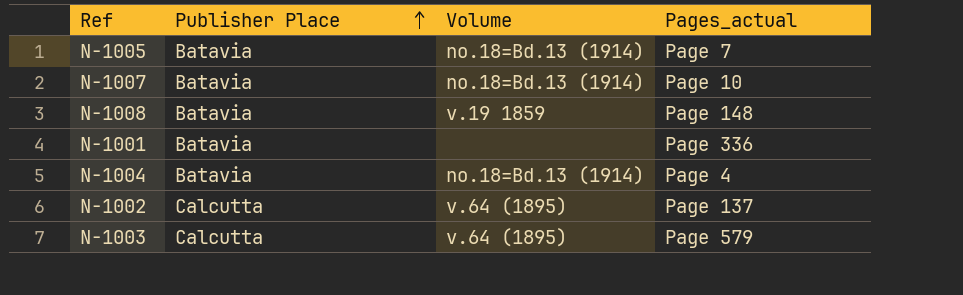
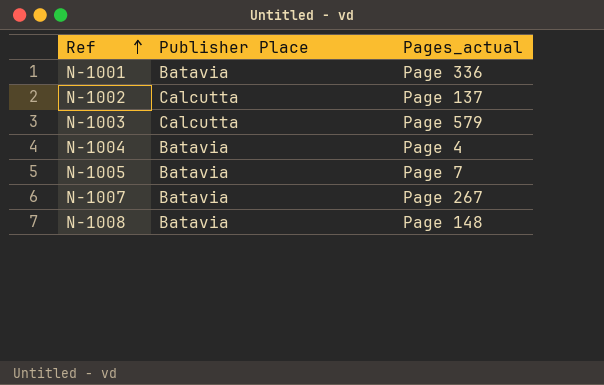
row order: Publisher Place ascending -> Ref ascending
column Volume | position: 3 -> none
N-1007 | Pages_actual: Page 10 -> Page 267

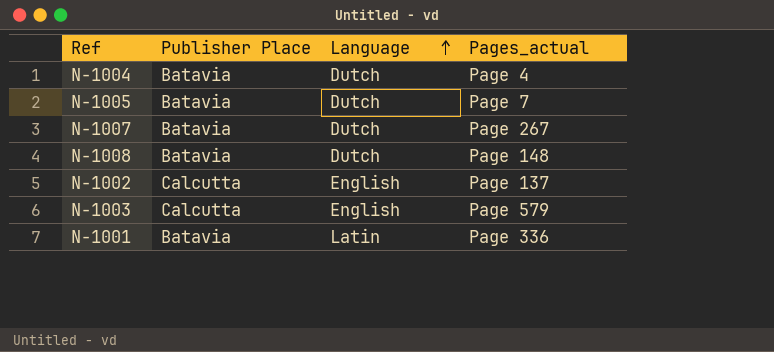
row order: Ref ascending -> Language ascending
column Language | position: none -> 3

